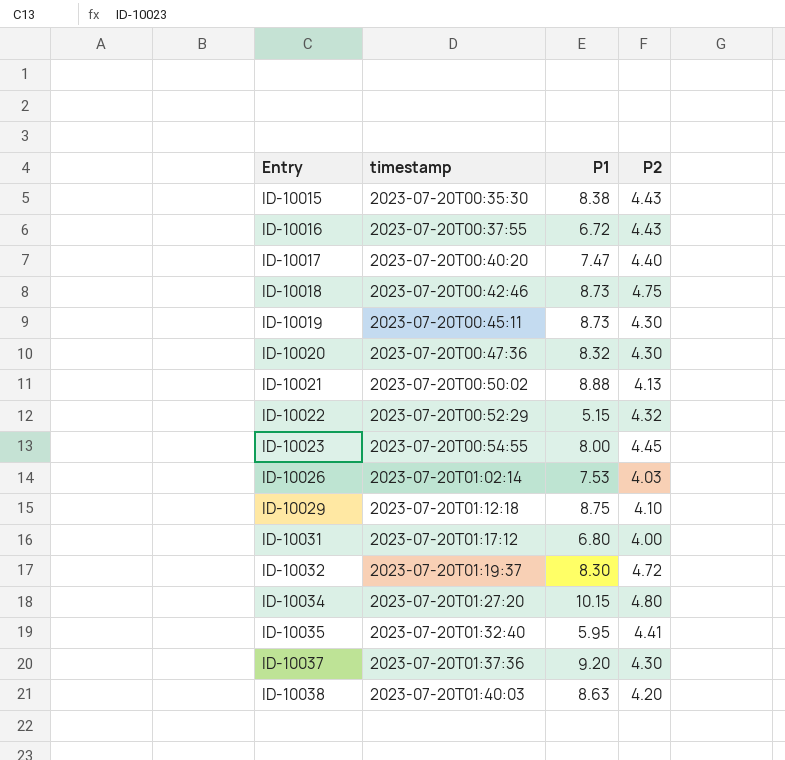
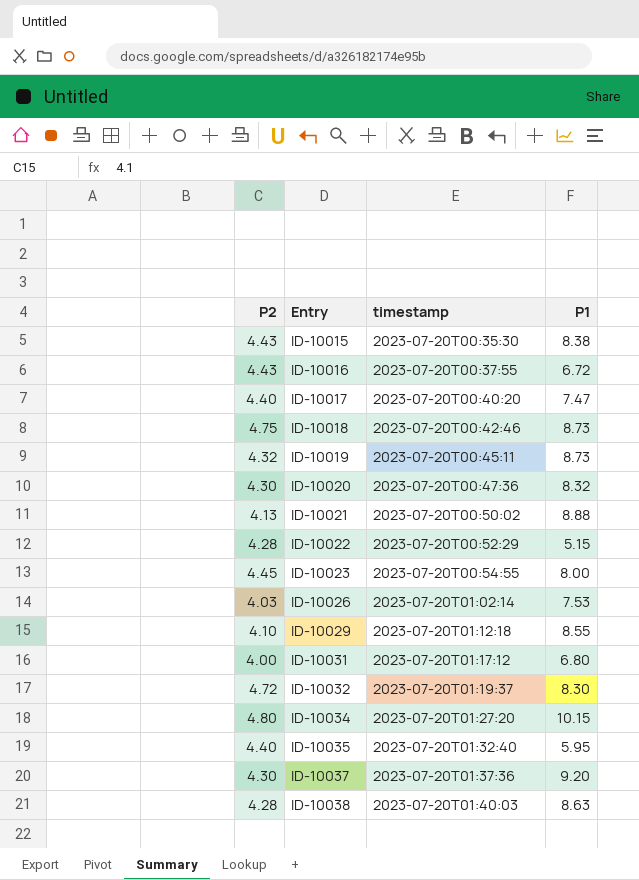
column P2 | position: 4 -> 1
ID-10019 | P2: 4.30 -> 4.32
ID-10022 | P2: 4.32 -> 4.28
ID-10029 | P1: 8.75 -> 8.55
ID-10035 | P2: 4.41 -> 4.40
ID-10038 | P2: 4.20 -> 4.28

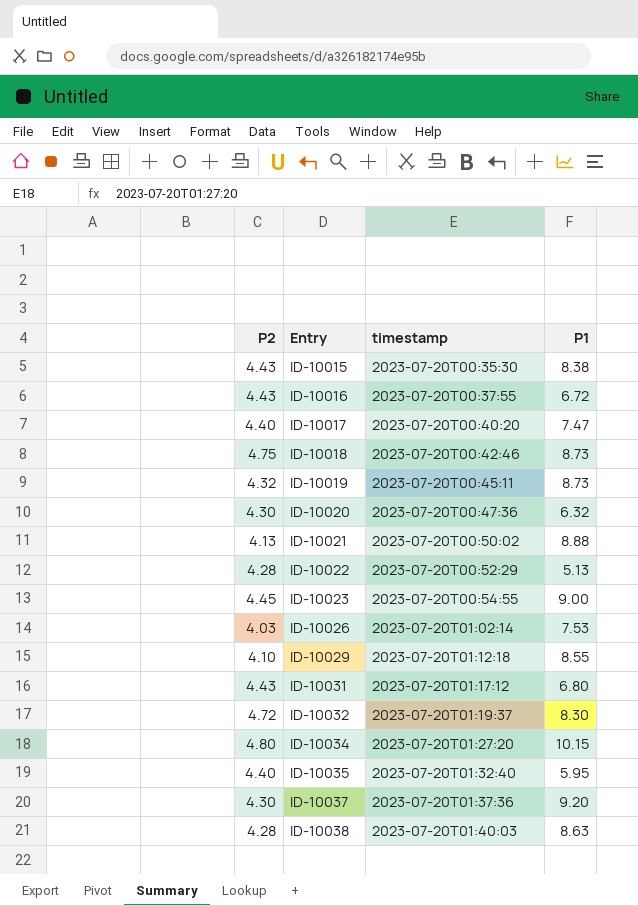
ID-10020 | P1: 8.32 -> 6.32
ID-10022 | P1: 5.15 -> 5.13
ID-10023 | P1: 8.00 -> 9.00
ID-10031 | P2: 4.00 -> 4.43

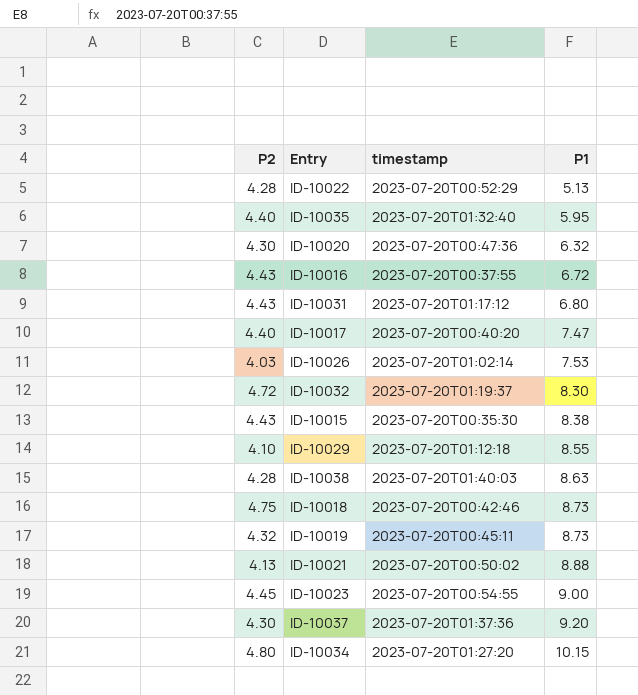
row order: Entry ascending -> P1 ascending

